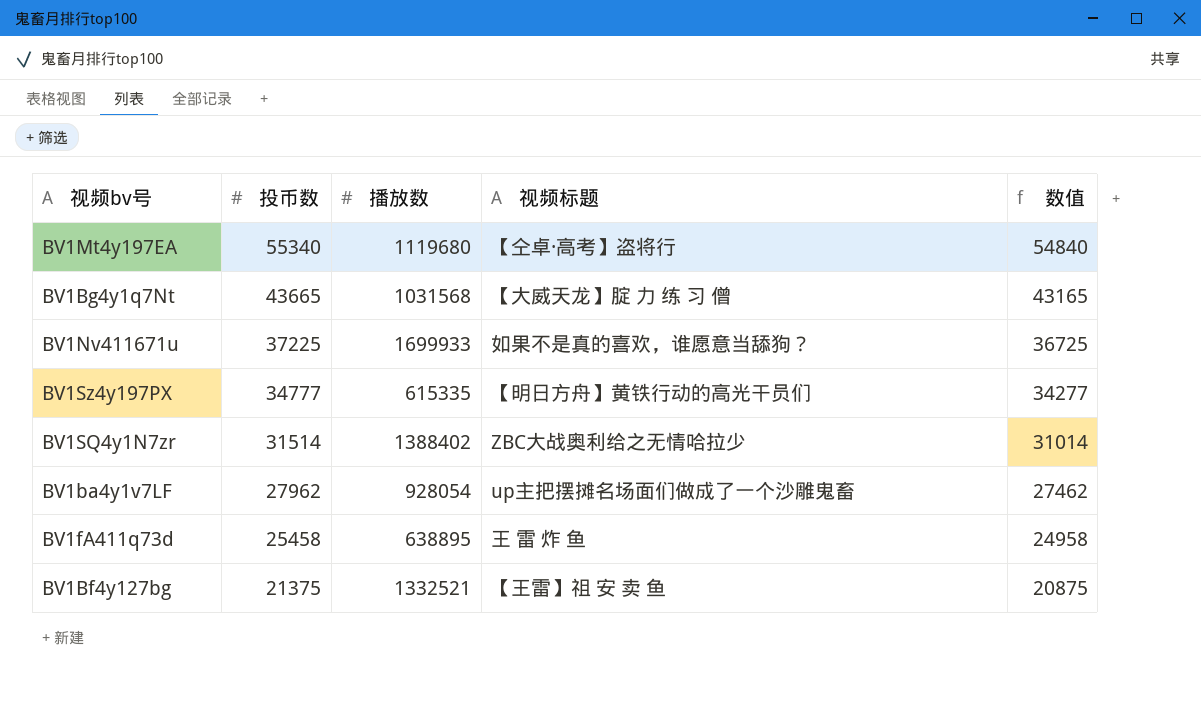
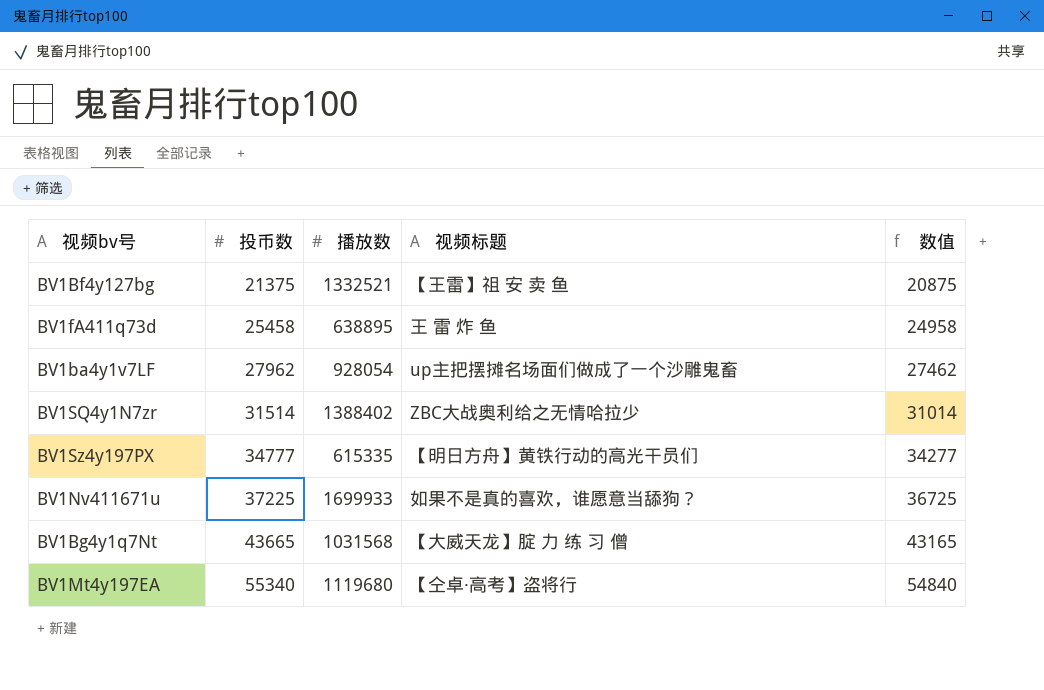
row order: 投币数 descending -> 投币数 ascending

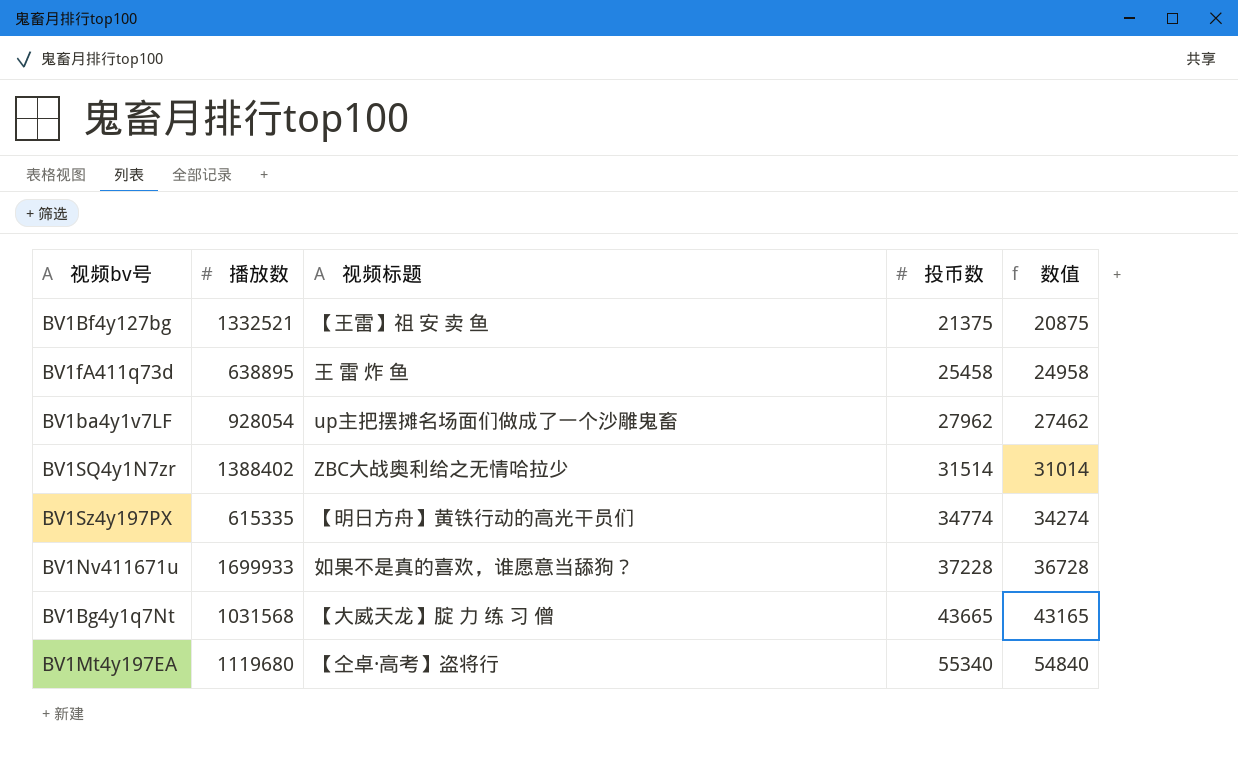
column 投币数 | position: 2 -> 4
BV1Sz4y197PX | 投币数: 34777 -> 34774
BV1Sz4y197PX | 数值: 34277 -> 34274
BV1Nv411671u | 投币数: 37225 -> 37228
BV1Nv411671u | 数值: 36725 -> 36728

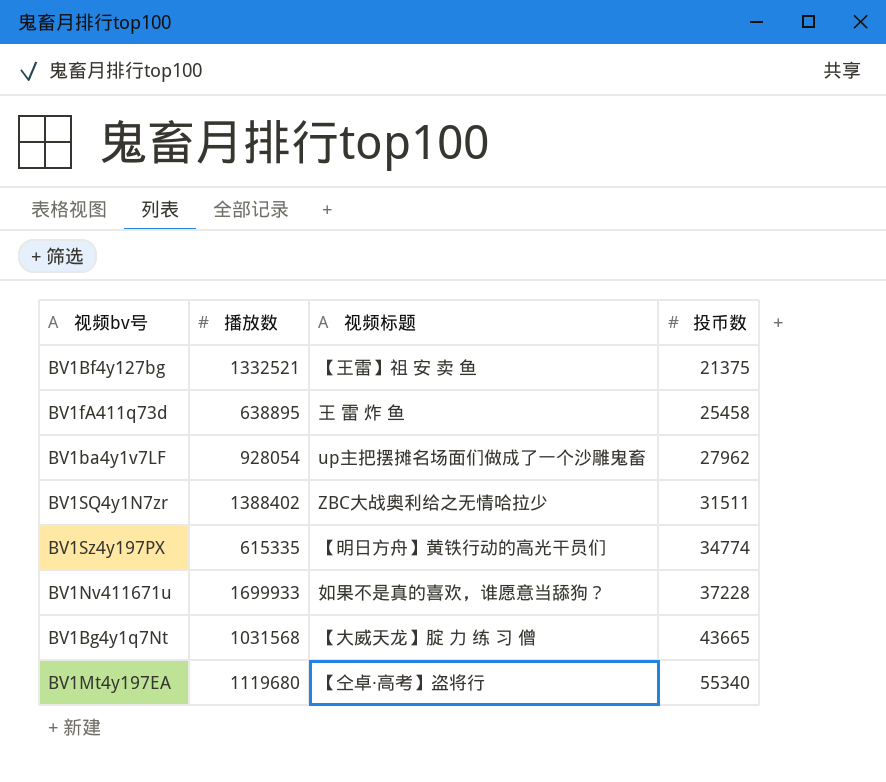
column 数值 | formula: [投币数] - 500 -> none
BV1SQ4y1N7zr | 投币数: 31514 -> 31511

